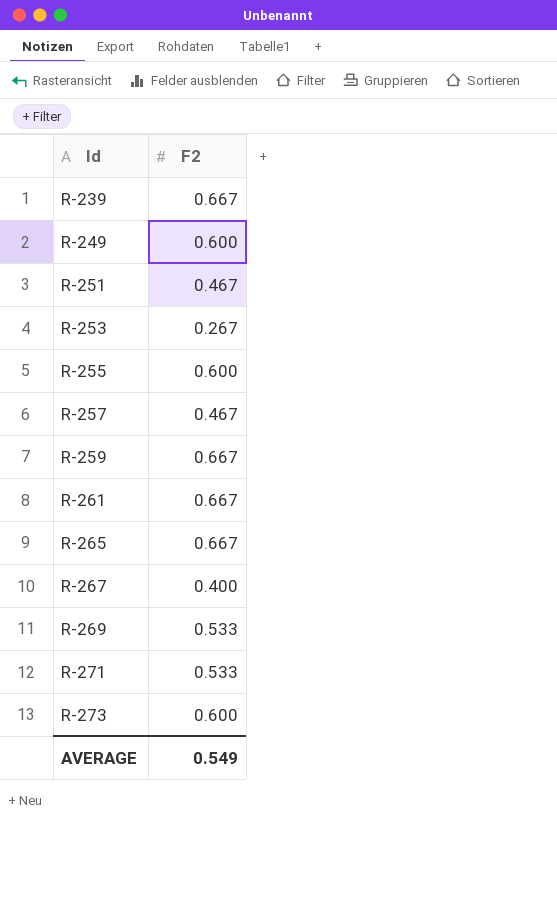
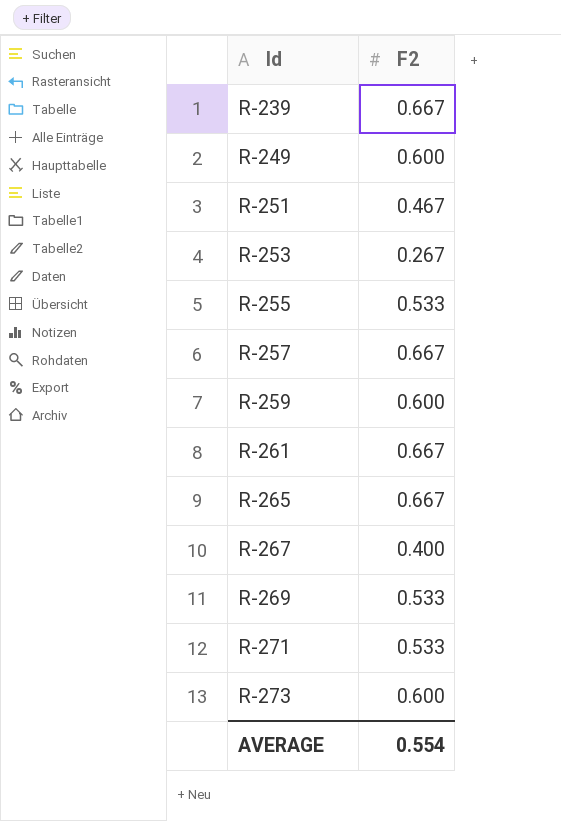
R-255 | F2: 0.600 -> 0.533
R-257 | F2: 0.467 -> 0.667
R-259 | F2: 0.667 -> 0.600
AVERAGE | F2: 0.549 -> 0.554

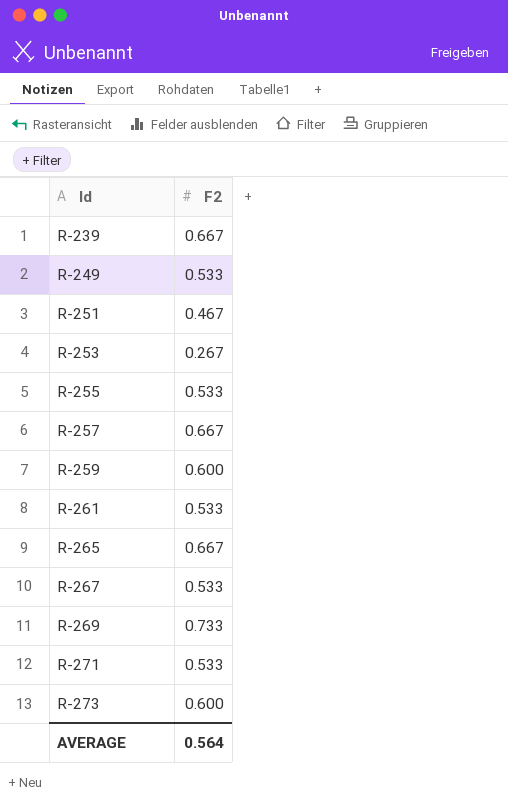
R-249 | F2: 0.600 -> 0.533
R-261 | F2: 0.667 -> 0.533
R-267 | F2: 0.400 -> 0.533
R-269 | F2: 0.533 -> 0.733
AVERAGE | F2: 0.554 -> 0.564

